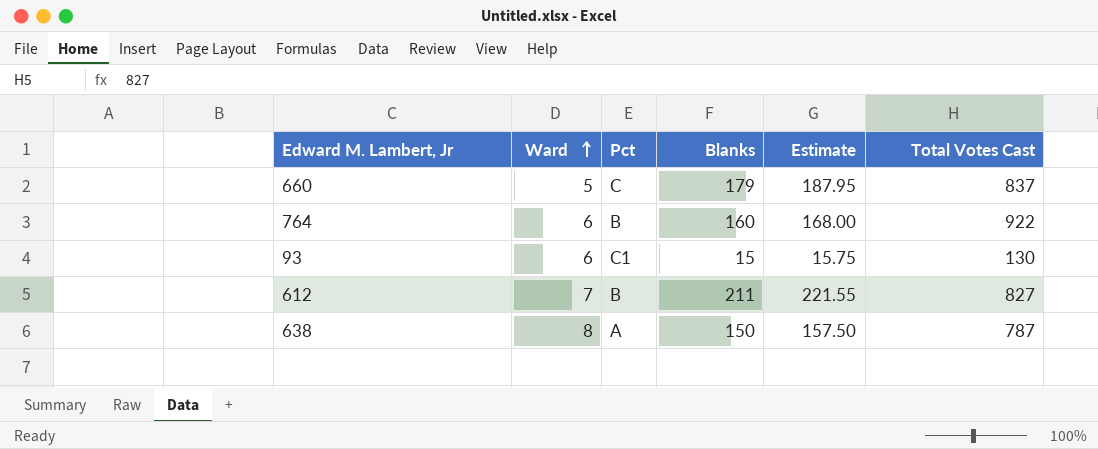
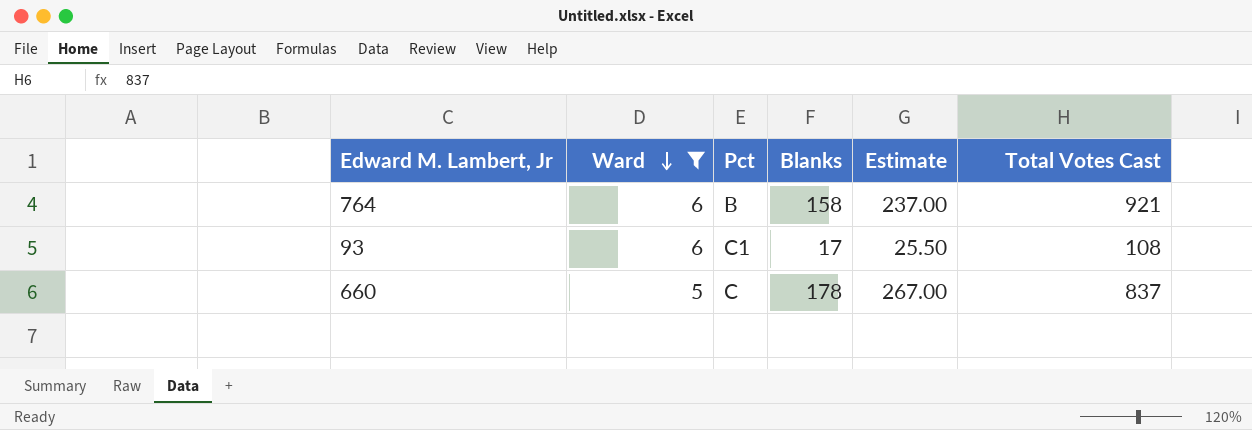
filter: none -> Ward <= 6
row order: Ward ascending -> Ward descending
column Estimate | formula: [Blanks] * 1.05 -> [Blanks] * 1.5
764 | Blanks: 160 -> 158
764 | Total Votes Cast: 922 -> 921
93 | Blanks: 15 -> 17
93 | Total Votes Cast: 130 -> 108
660 | Blanks: 179 -> 178

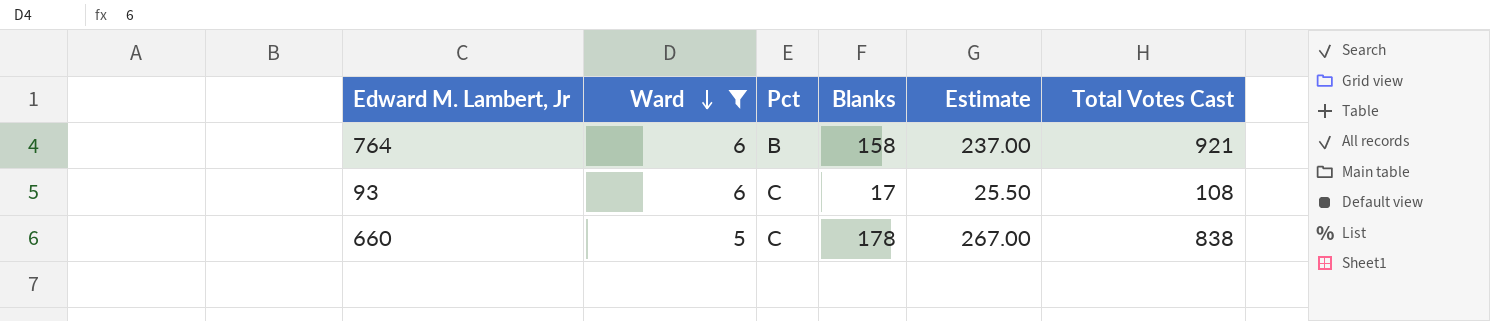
93 | Pct: C1 -> C
660 | Total Votes Cast: 837 -> 838

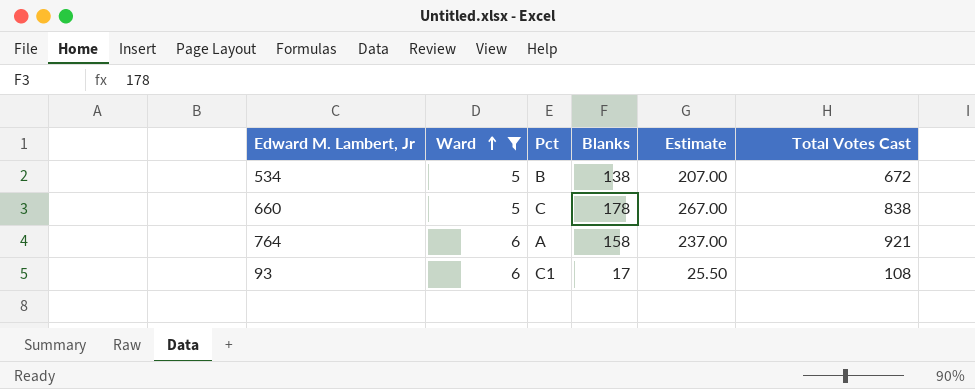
row order: Ward descending -> Ward ascending
row 534: none -> 5 | B | 138 | 207.00 | 672
764 | Pct: B -> A
93 | Pct: C -> C1

